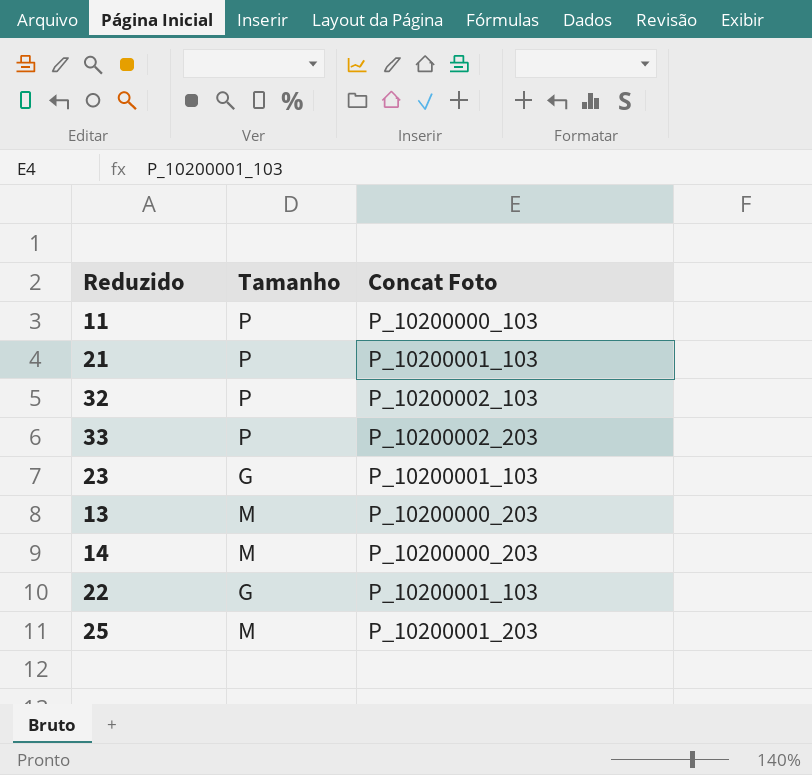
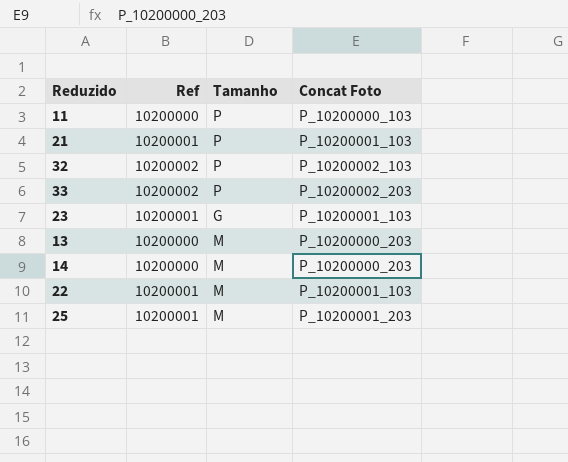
column Ref | position: none -> 2
22 | Tamanho: G -> M

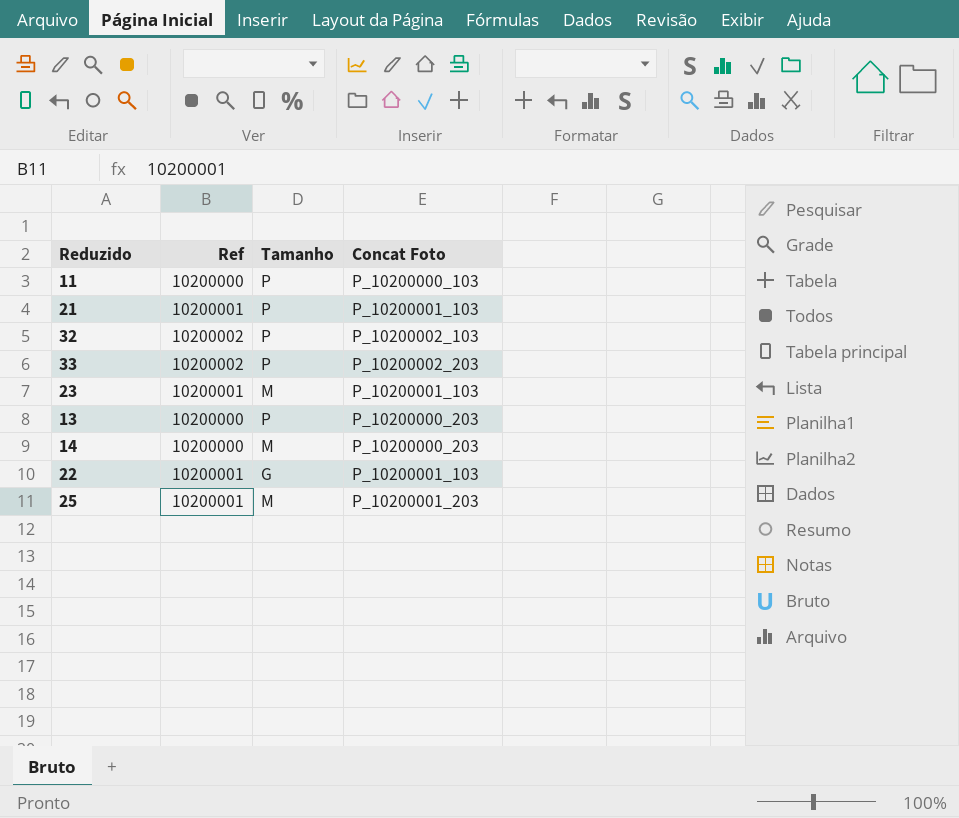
23 | Tamanho: G -> M
13 | Tamanho: M -> P
22 | Tamanho: M -> G

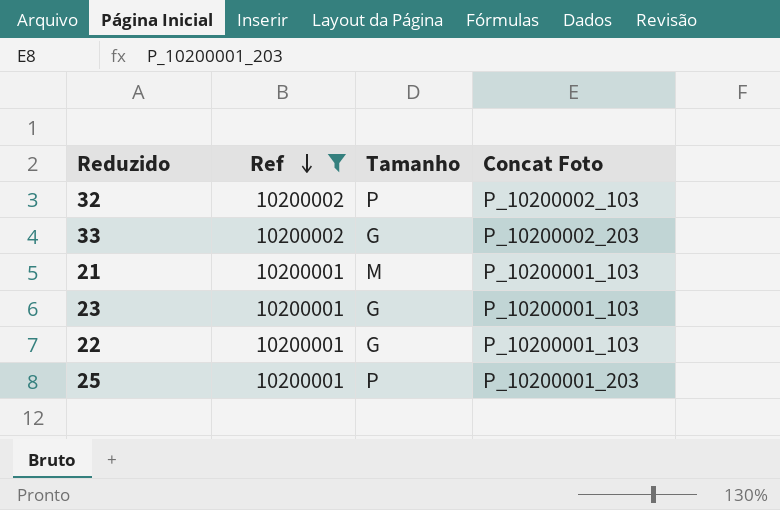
filter: none -> Ref != 10200000
row order: none -> Ref descending
33 | Tamanho: P -> G
21 | Tamanho: P -> M
23 | Tamanho: M -> G
25 | Tamanho: M -> P

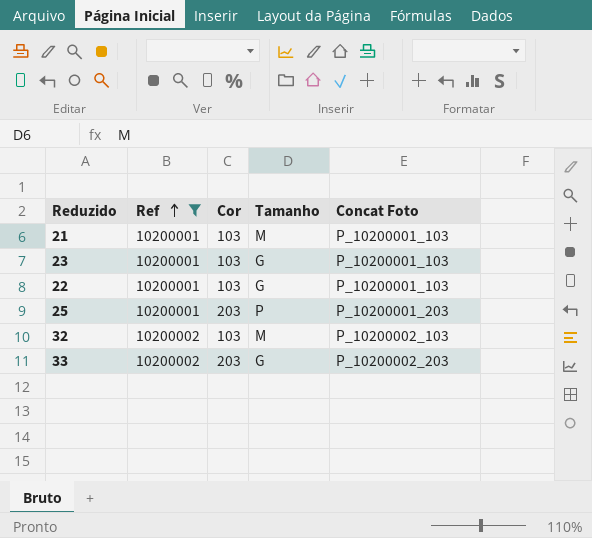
row order: Ref descending -> Ref ascending
column Cor | position: none -> 3
32 | Tamanho: P -> M

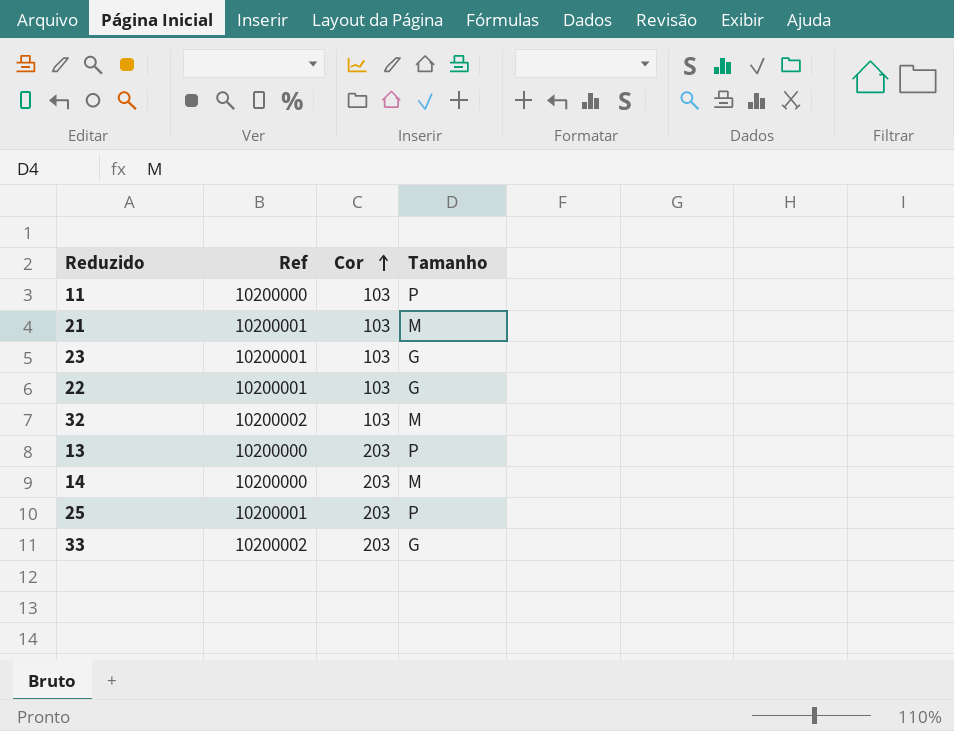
filter: Ref != 10200000 -> none
row order: Ref ascending -> Cor ascending
column Concat Foto | position: 5 -> none

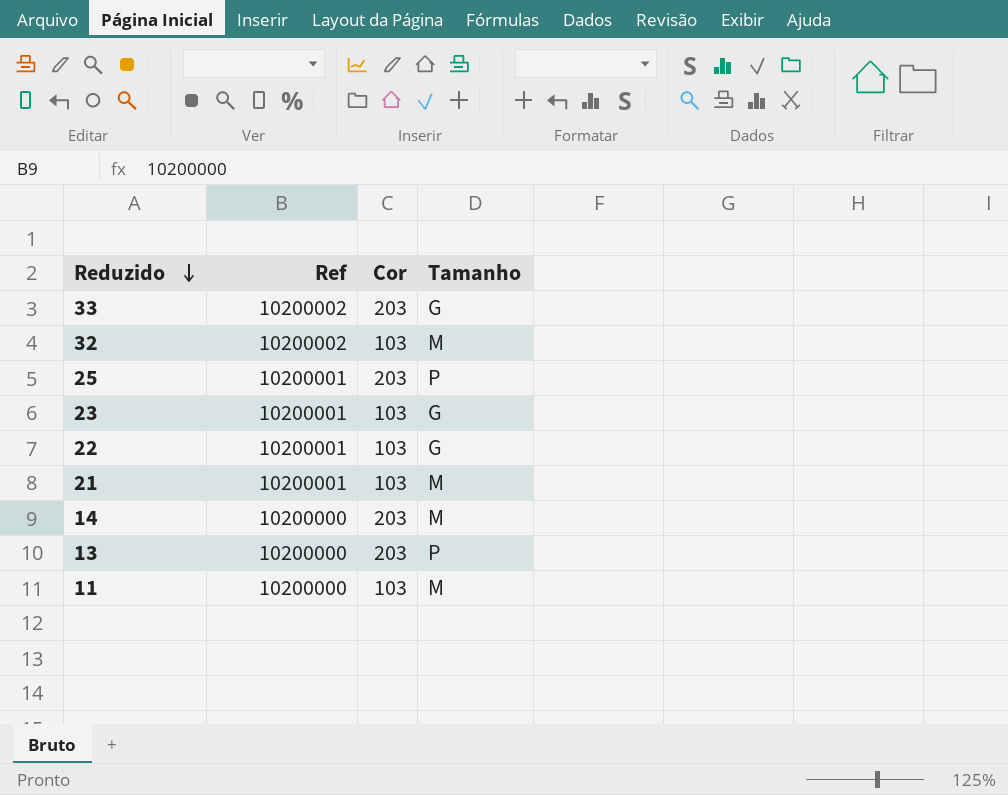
row order: Cor ascending -> Reduzido descending
11 | Tamanho: P -> M

